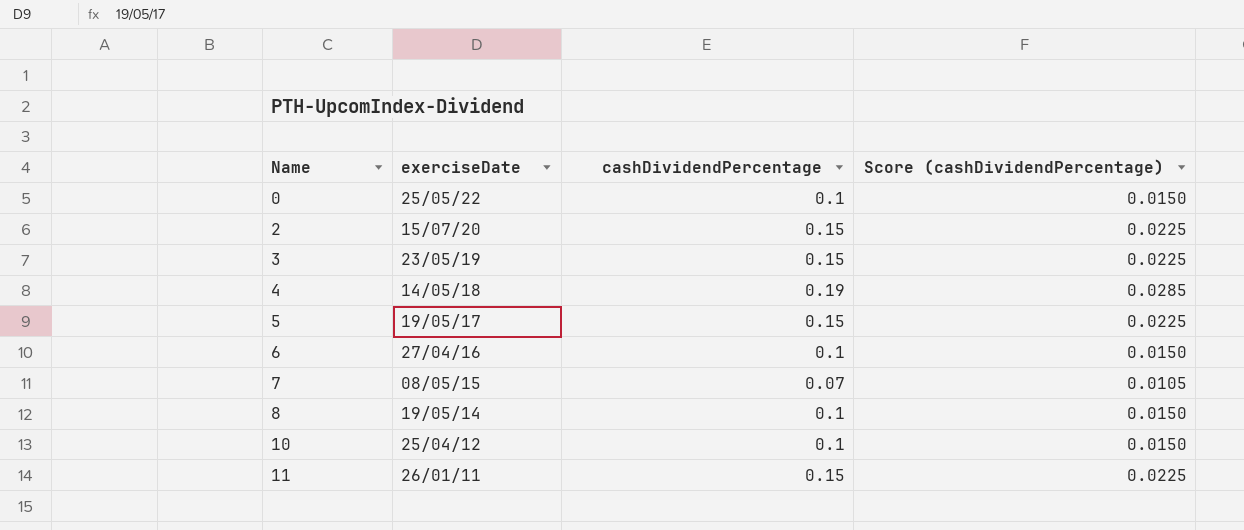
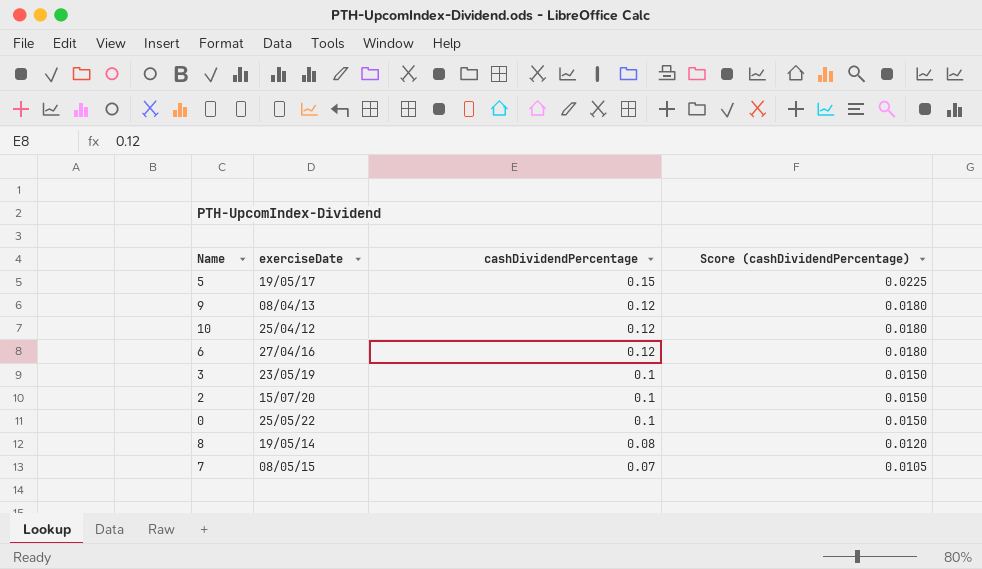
row order: Name ascending -> cashDividendPercentage descending
row 4: 14/05/18 | 0.19 | 0.0285 -> none
row 11: 26/01/11 | 0.15 | 0.0225 -> none
row 9: none -> 08/04/13 | 0.12 | 0.0180
10 | cashDividendPercentage: 0.1 -> 0.12
10 | Score (cashDividendPercentage): 0.0150 -> 0.0180
6 | cashDividendPercentage: 0.1 -> 0.12
6 | Score (cashDividendPercentage): 0.0150 -> 0.0180
3 | cashDividendPercentage: 0.15 -> 0.1
3 | Score (cashDividendPercentage): 0.0225 -> 0.0150
2 | cashDividendPercentage: 0.15 -> 0.1
2 | Score (cashDividendPercentage): 0.0225 -> 0.0150
8 | cashDividendPercentage: 0.1 -> 0.08
8 | Score (cashDividendPercentage): 0.0150 -> 0.0120

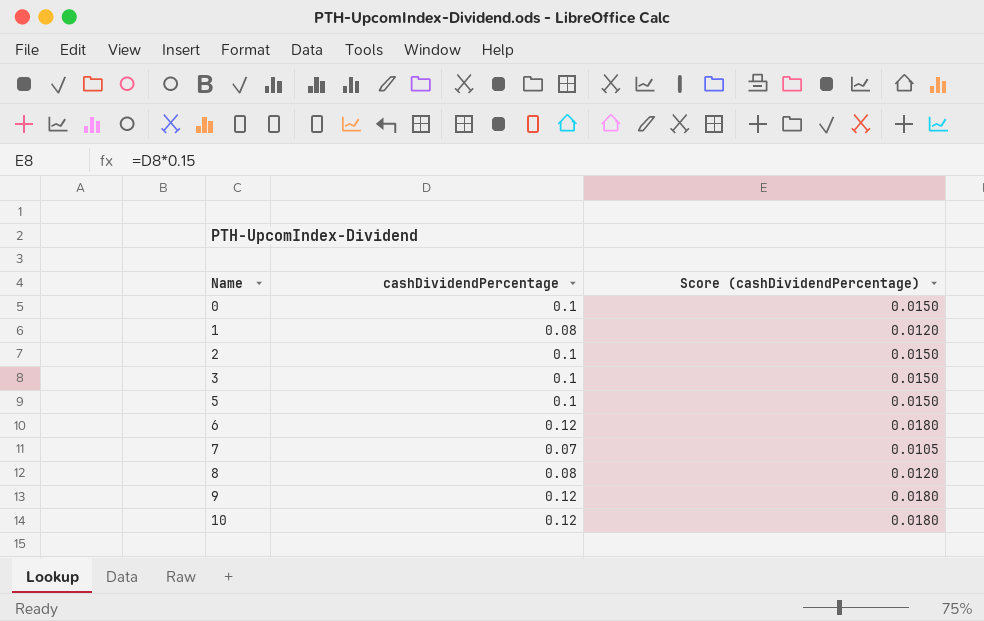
row order: cashDividendPercentage descending -> Name ascending
column exerciseDate | position: 2 -> none
row 1: none -> 0.08 | 0.0120
5 | cashDividendPercentage: 0.15 -> 0.1
5 | Score (cashDividendPercentage): 0.0225 -> 0.0150

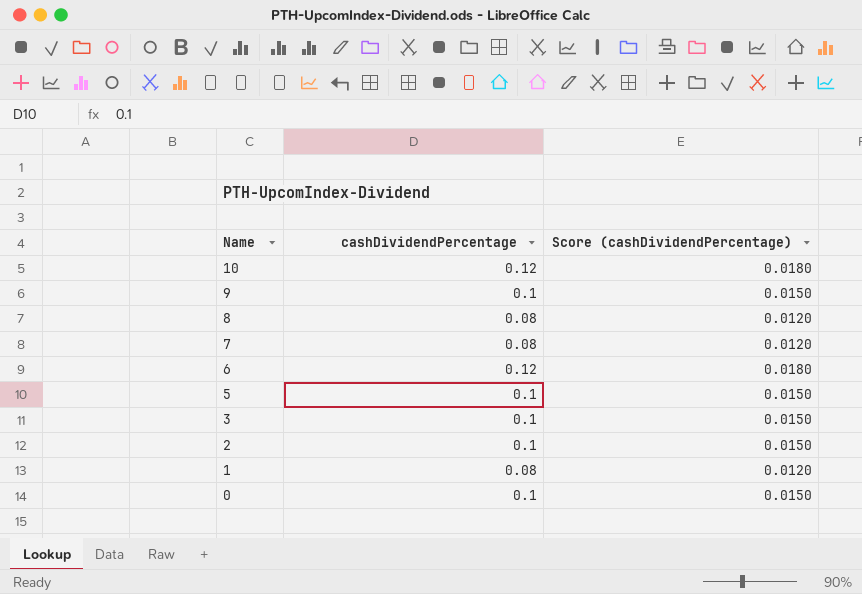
row order: Name ascending -> Name descending
9 | cashDividendPercentage: 0.12 -> 0.1
9 | Score (cashDividendPercentage): 0.0180 -> 0.0150
7 | cashDividendPercentage: 0.07 -> 0.08
7 | Score (cashDividendPercentage): 0.0105 -> 0.0120

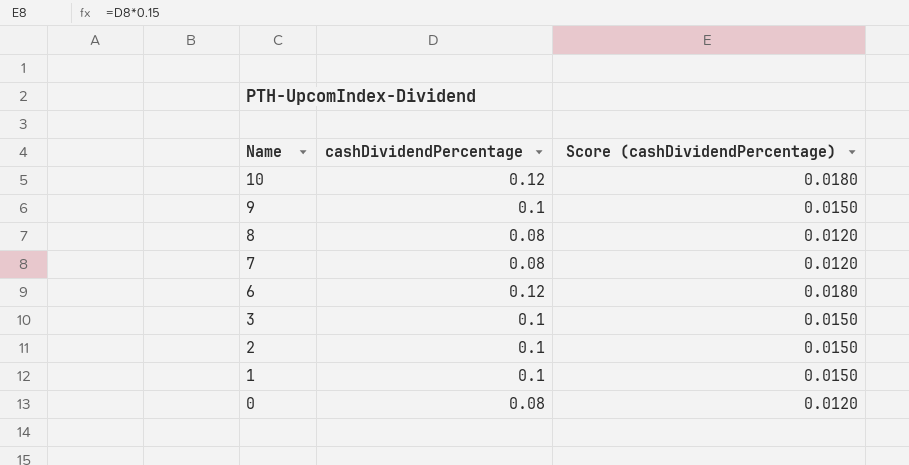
row 5: 0.1 | 0.0150 -> none
1 | cashDividendPercentage: 0.08 -> 0.1
1 | Score (cashDividendPercentage): 0.0120 -> 0.0150
0 | cashDividendPercentage: 0.1 -> 0.08
0 | Score (cashDividendPercentage): 0.0150 -> 0.0120

